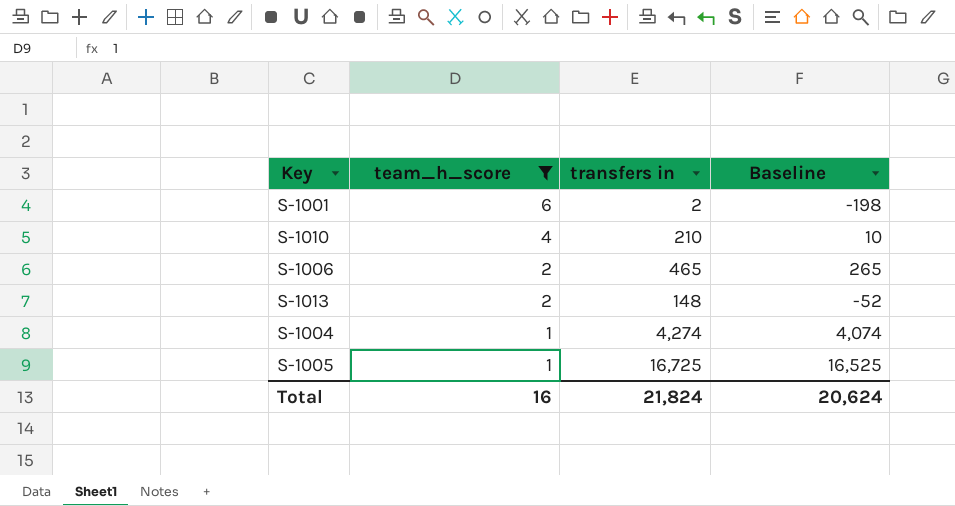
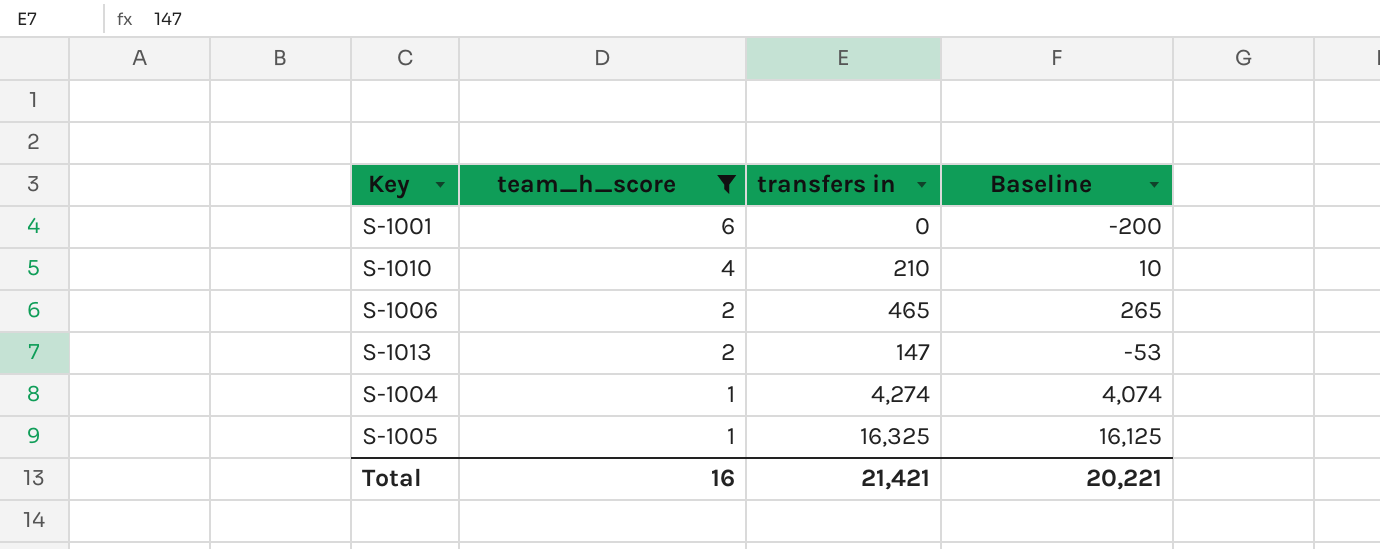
S-1001 | transfers in: 2 -> 0
S-1001 | Baseline: -198 -> -200
S-1013 | transfers in: 148 -> 147
S-1013 | Baseline: -52 -> -53
S-1005 | transfers in: 16,725 -> 16,325
S-1005 | Baseline: 16,525 -> 16,125
Total | transfers in: 21,824 -> 21,421
Total | Baseline: 20,624 -> 20,221

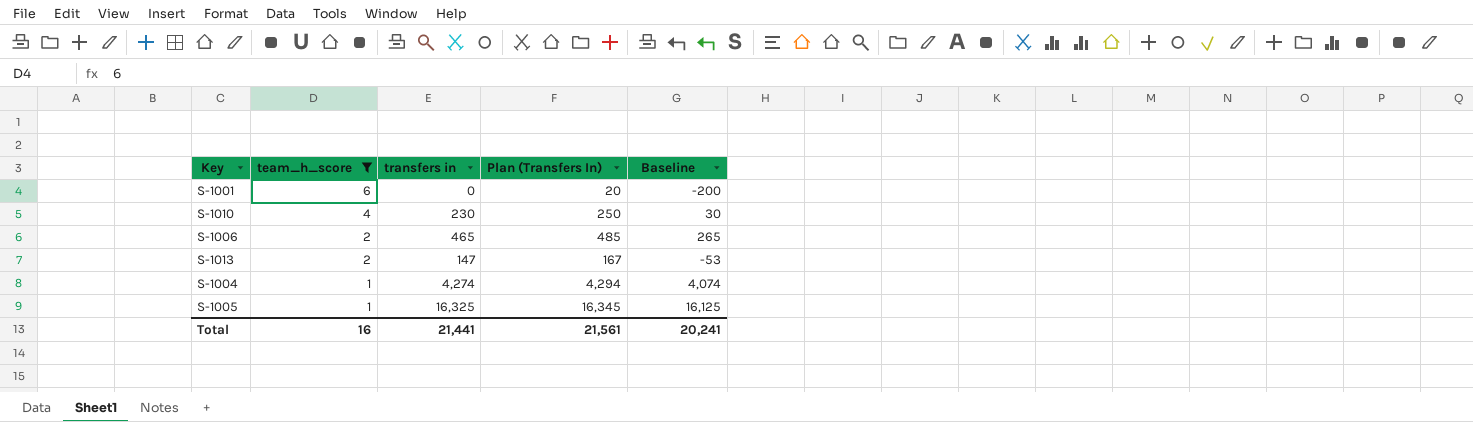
column Plan (Transfers In) | formula: none -> [transfers in] + 20
S-1010 | transfers in: 210 -> 230
S-1010 | Baseline: 10 -> 30
Total | transfers in: 21,421 -> 21,441
Total | Baseline: 20,221 -> 20,241

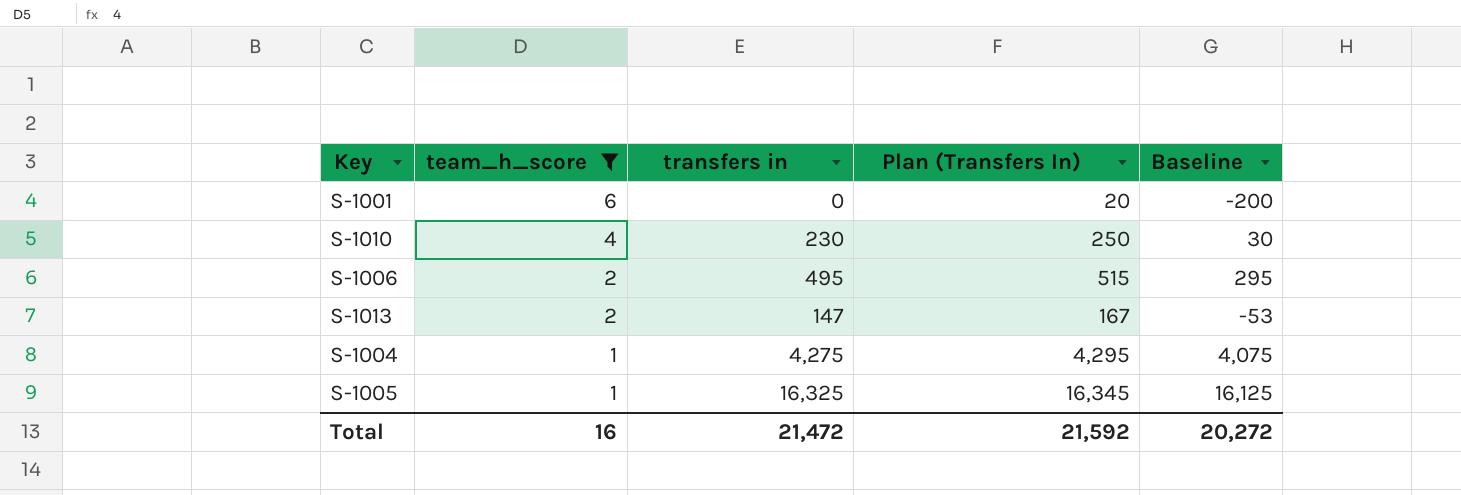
S-1006 | transfers in: 465 -> 495
S-1006 | Plan (Transfers In): 485 -> 515
S-1006 | Baseline: 265 -> 295
S-1004 | transfers in: 4,274 -> 4,275
S-1004 | Plan (Transfers In): 4,294 -> 4,295
S-1004 | Baseline: 4,074 -> 4,075
Total | transfers in: 21,441 -> 21,472
Total | Plan (Transfers In): 21,561 -> 21,592
Total | Baseline: 20,241 -> 20,272

